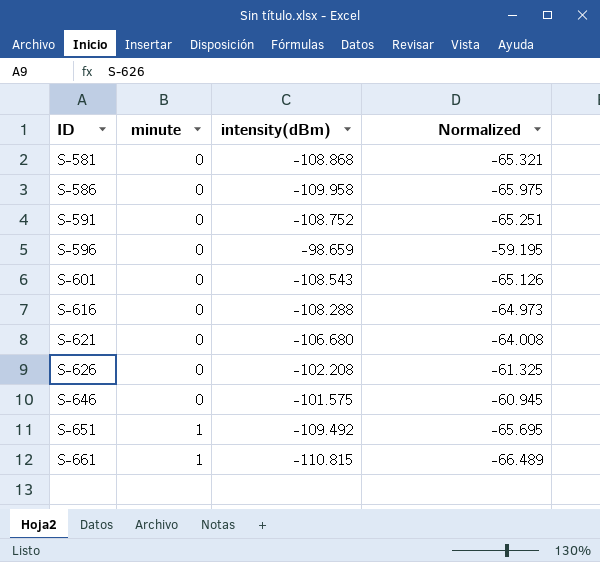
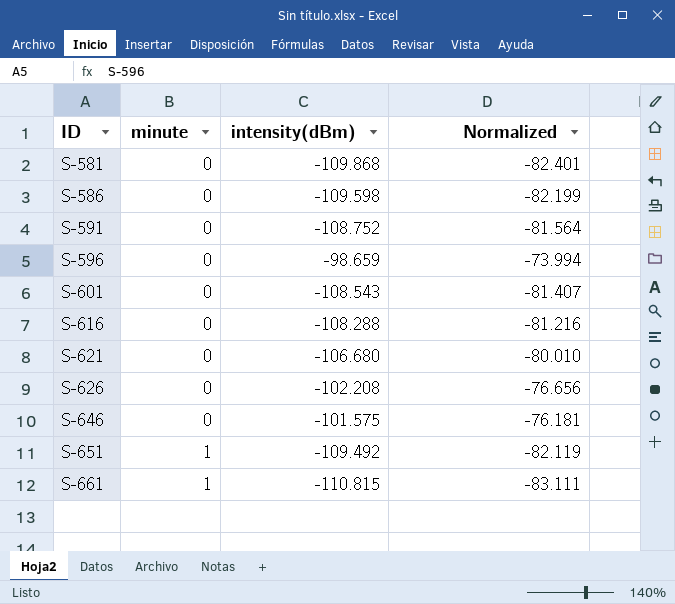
column Normalized | formula: [intensity(dBm)] * 0.6 -> [intensity(dBm)] * 0.75
S-581 | intensity(dBm): -108.868 -> -109.868
S-586 | intensity(dBm): -109.958 -> -109.598

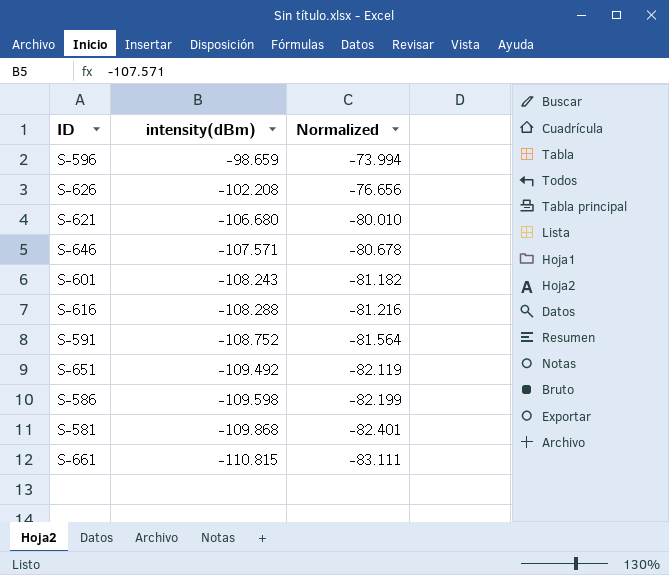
row order: ID ascending -> intensity(dBm) descending
column minute | position: 2 -> none
S-646 | intensity(dBm): -101.575 -> -107.571
S-646 | Normalized: -76.181 -> -80.678
S-601 | intensity(dBm): -108.543 -> -108.243
S-601 | Normalized: -81.407 -> -81.182

